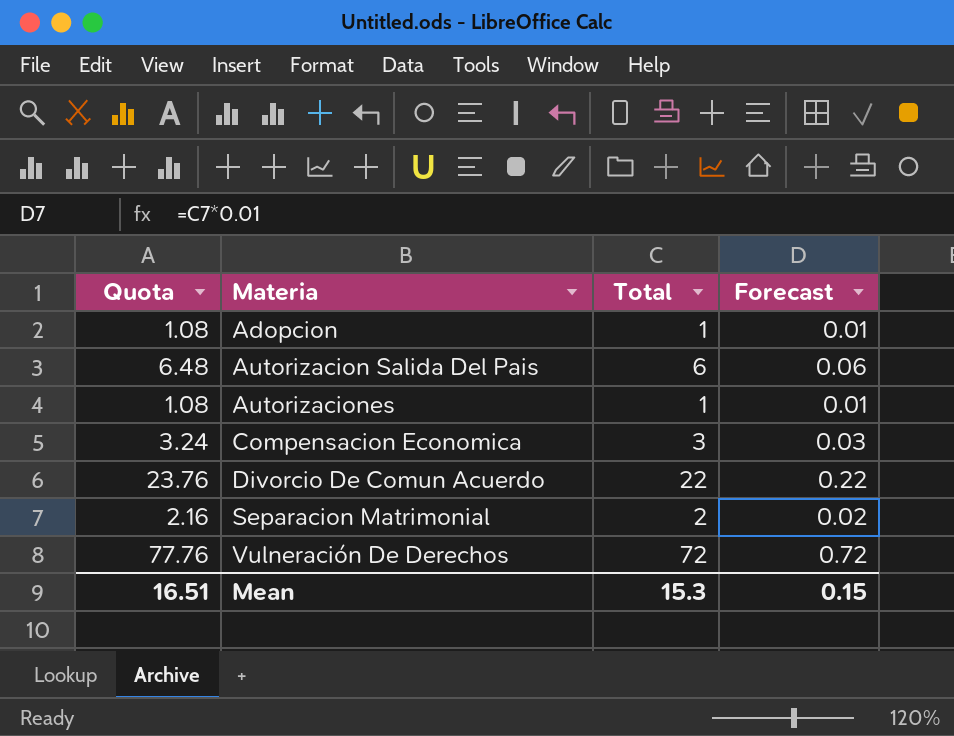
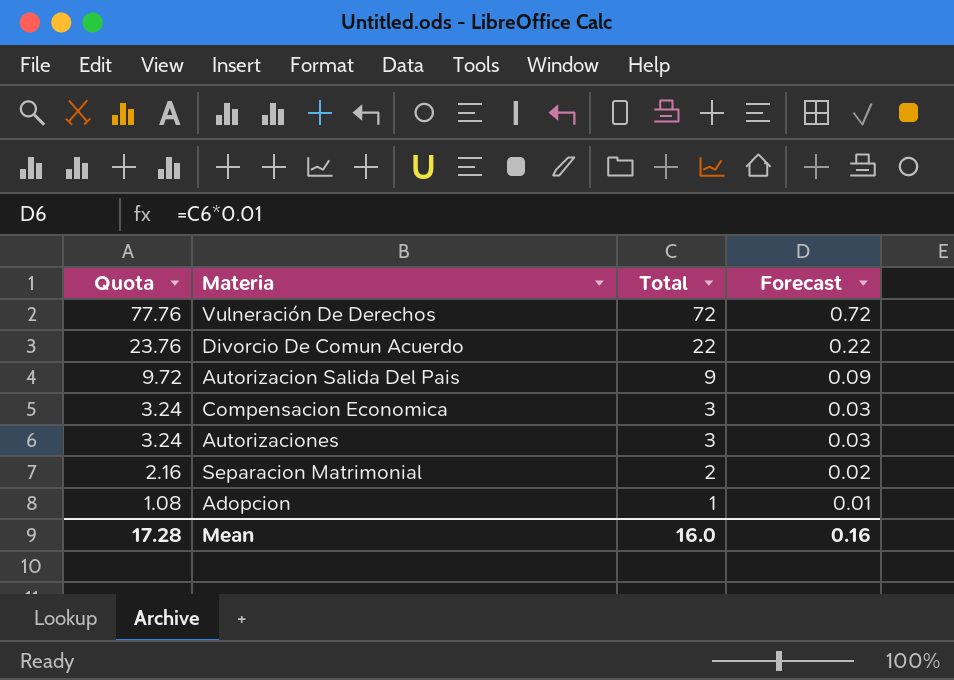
row order: Materia ascending -> Quota descending
Autorizacion Salida Del Pais | Quota: 6.48 -> 9.72
Autorizacion Salida Del Pais | Total: 6 -> 9
Autorizacion Salida Del Pais | Forecast: 0.06 -> 0.09
Autorizaciones | Quota: 1.08 -> 3.24
Autorizaciones | Total: 1 -> 3
Autorizaciones | Forecast: 0.01 -> 0.03
Mean | Quota: 16.51 -> 17.28
Mean | Total: 15.3 -> 16.0
Mean | Forecast: 0.15 -> 0.16

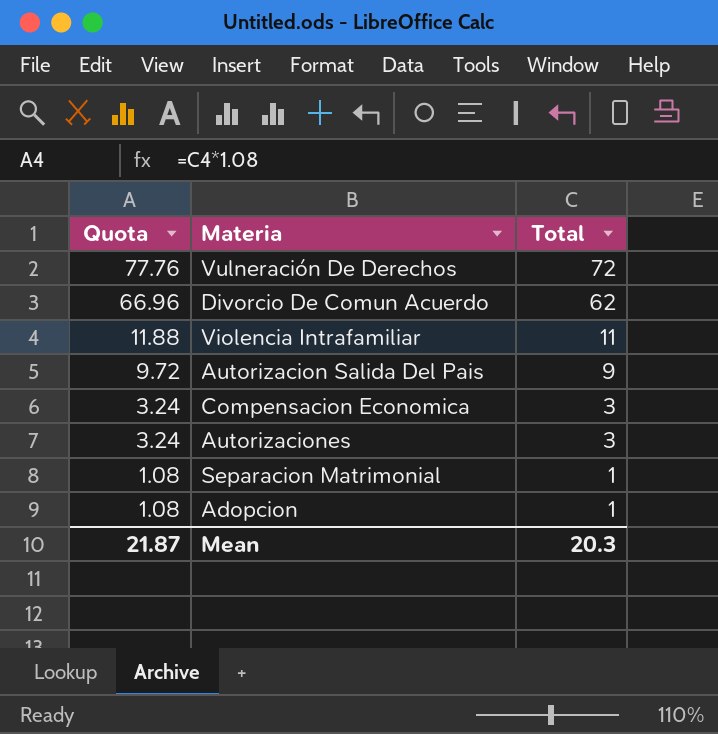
column Forecast | formula: [Total] * 0.01 -> none
Divorcio De Comun Acuerdo | Quota: 23.76 -> 66.96
Divorcio De Comun Acuerdo | Total: 22 -> 62
row Violencia Intrafamiliar: none -> 11.88 | 11
Separacion Matrimonial | Quota: 2.16 -> 1.08
Separacion Matrimonial | Total: 2 -> 1
Mean | Quota: 17.28 -> 21.87
Mean | Total: 16.0 -> 20.3

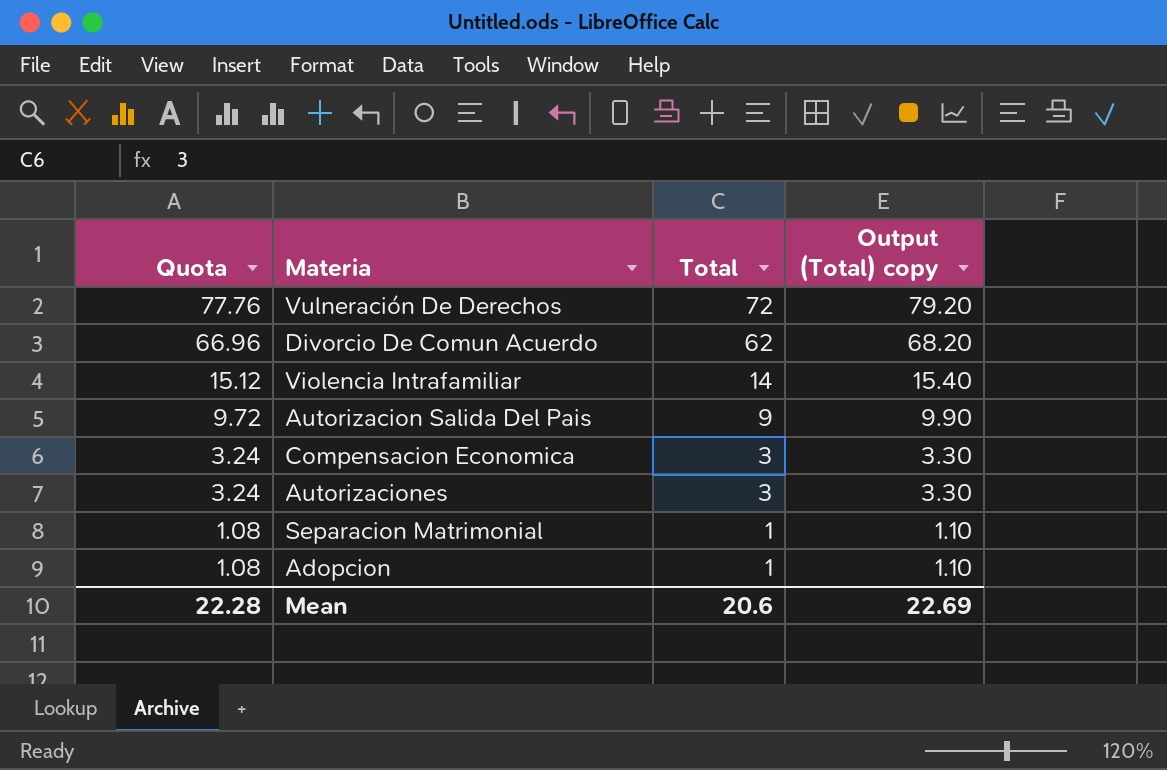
column Output (Total) copy | formula: none -> [Total] * 1.1
Violencia Intrafamiliar | Quota: 11.88 -> 15.12
Violencia Intrafamiliar | Total: 11 -> 14
Mean | Quota: 21.87 -> 22.28
Mean | Total: 20.3 -> 20.6

